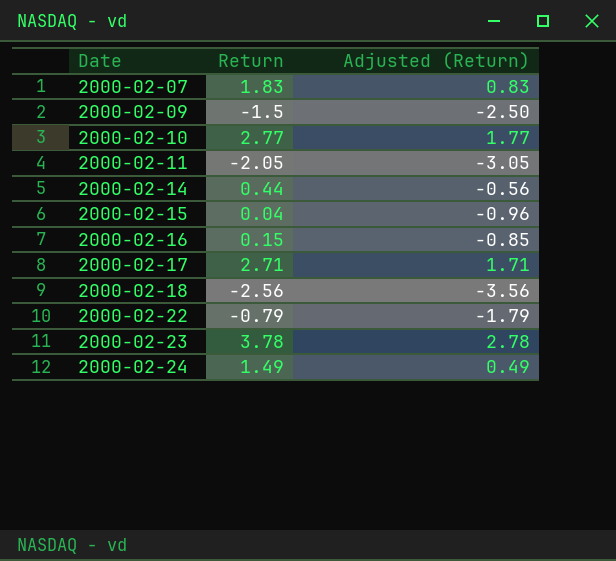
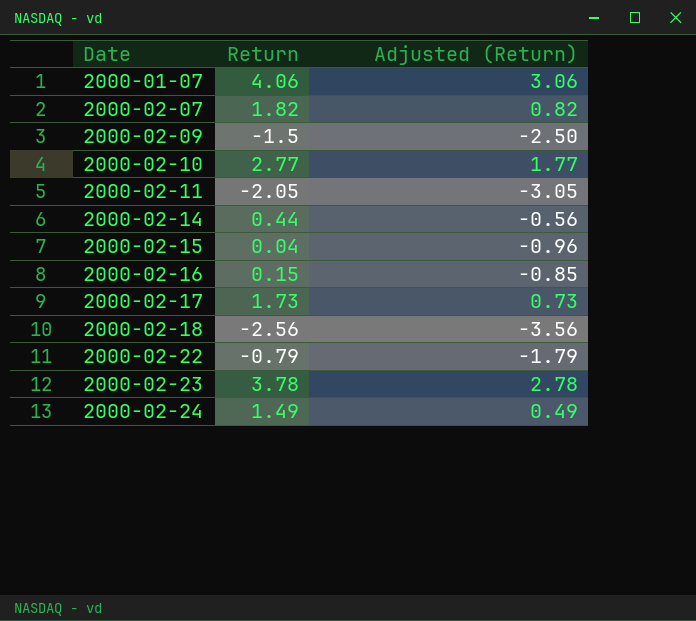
row 2000-01-07: none -> 4.06 | 3.06
2000-02-07 | Return: 1.83 -> 1.82
2000-02-07 | Adjusted (Return): 0.83 -> 0.82
2000-02-17 | Return: 2.71 -> 1.73
2000-02-17 | Adjusted (Return): 1.71 -> 0.73

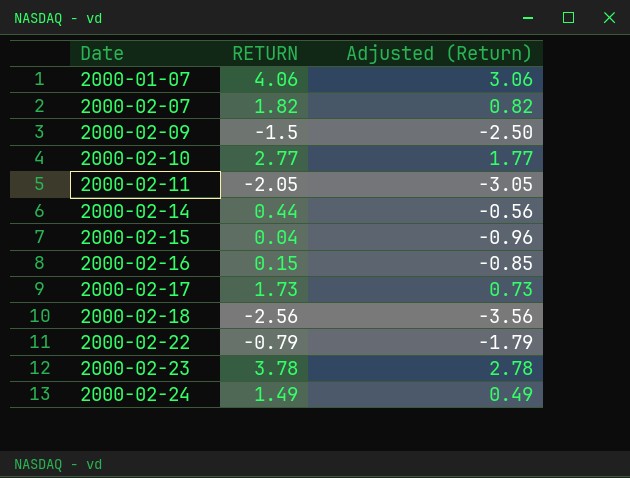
column name: Return -> RETURN

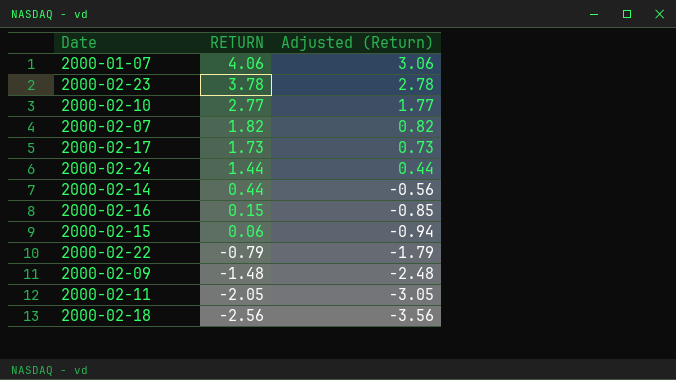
row order: Date ascending -> RETURN descending
2000-02-24 | RETURN: 1.49 -> 1.44
2000-02-24 | Adjusted (Return): 0.49 -> 0.44
2000-02-15 | RETURN: 0.04 -> 0.06
2000-02-15 | Adjusted (Return): -0.96 -> -0.94
2000-02-09 | RETURN: -1.5 -> -1.48
2000-02-09 | Adjusted (Return): -2.50 -> -2.48

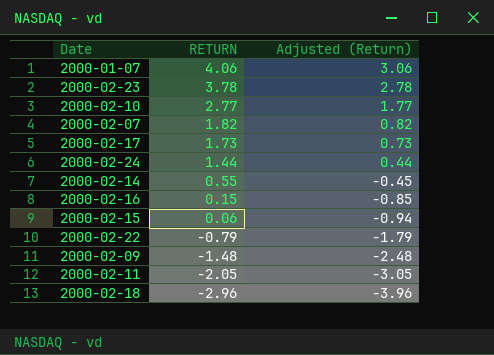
2000-02-14 | RETURN: 0.44 -> 0.55
2000-02-14 | Adjusted (Return): -0.56 -> -0.45
2000-02-18 | RETURN: -2.56 -> -2.96
2000-02-18 | Adjusted (Return): -3.56 -> -3.96

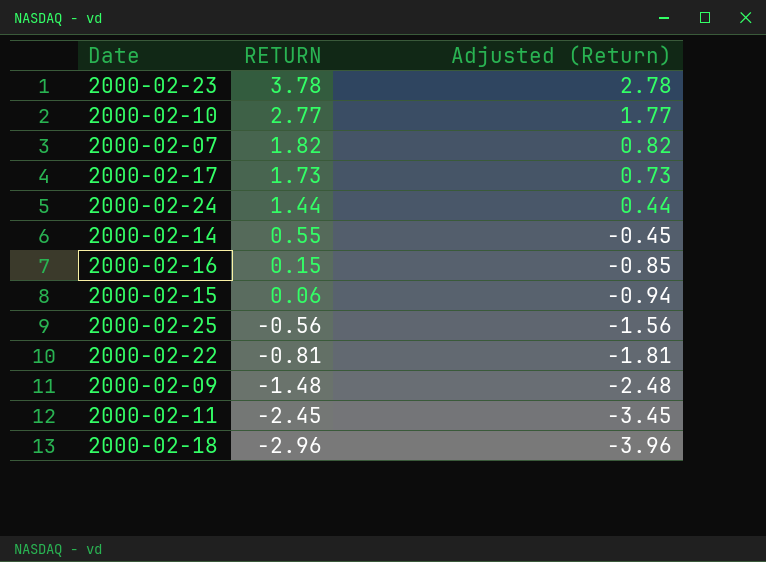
row 2000-01-07: 4.06 | 3.06 -> none
row 2000-02-25: none -> -0.56 | -1.56
2000-02-22 | RETURN: -0.79 -> -0.81
2000-02-22 | Adjusted (Return): -1.79 -> -1.81
2000-02-11 | RETURN: -2.05 -> -2.45
2000-02-11 | Adjusted (Return): -3.05 -> -3.45

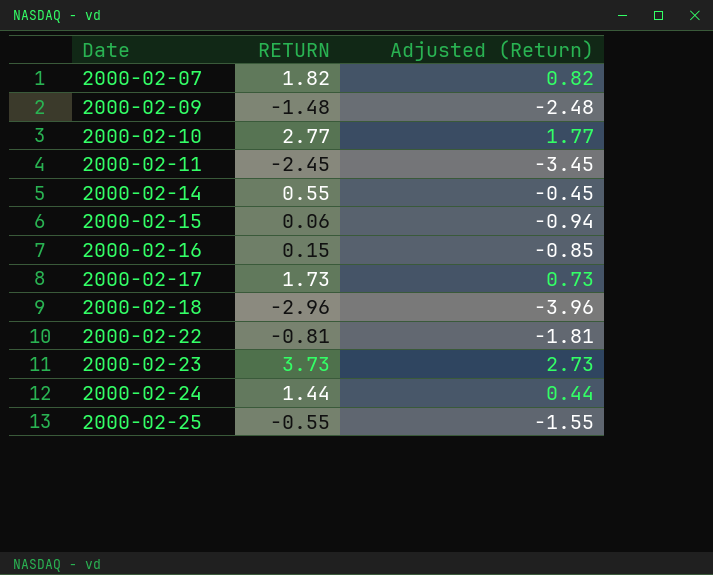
row order: RETURN descending -> Date ascending
2000-02-23 | RETURN: 3.78 -> 3.73
2000-02-23 | Adjusted (Return): 2.78 -> 2.73
2000-02-25 | RETURN: -0.56 -> -0.55
2000-02-25 | Adjusted (Return): -1.56 -> -1.55

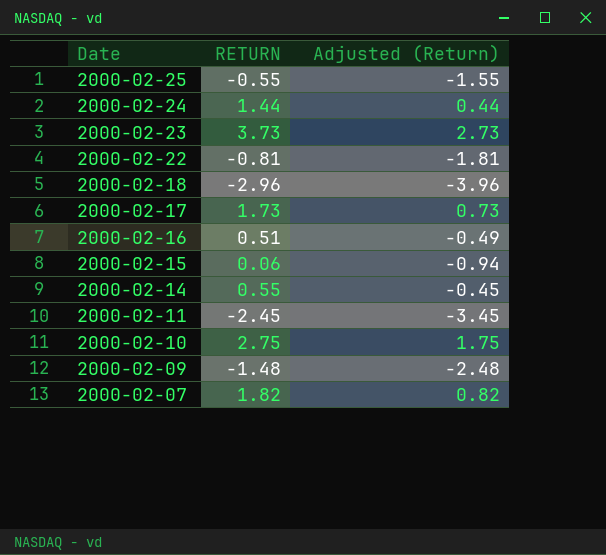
row order: Date ascending -> Date descending
2000-02-16 | RETURN: 0.15 -> 0.51
2000-02-16 | Adjusted (Return): -0.85 -> -0.49
2000-02-10 | RETURN: 2.77 -> 2.75
2000-02-10 | Adjusted (Return): 1.77 -> 1.75

